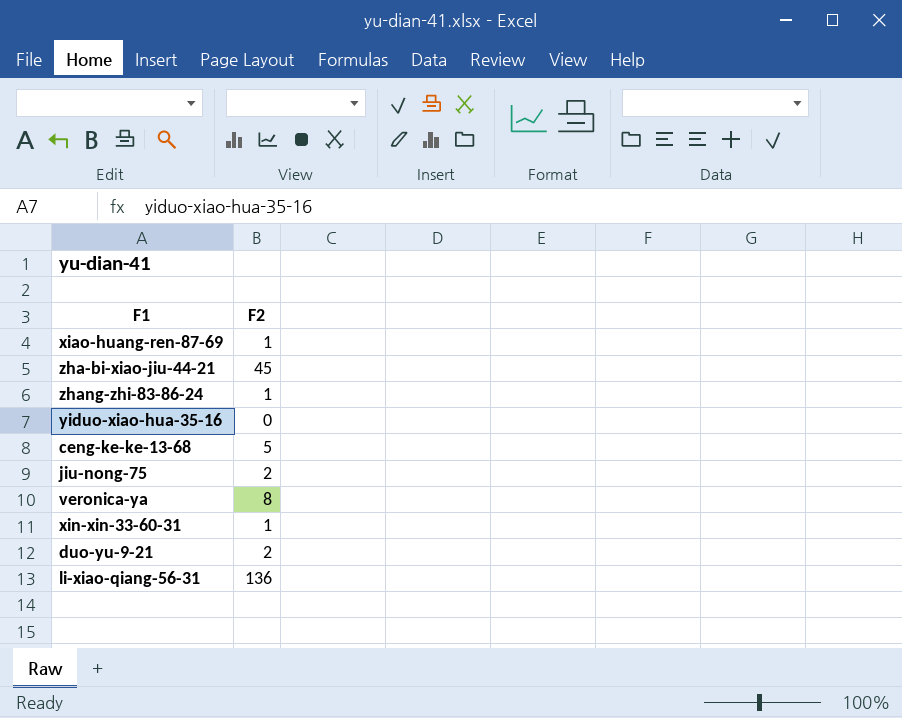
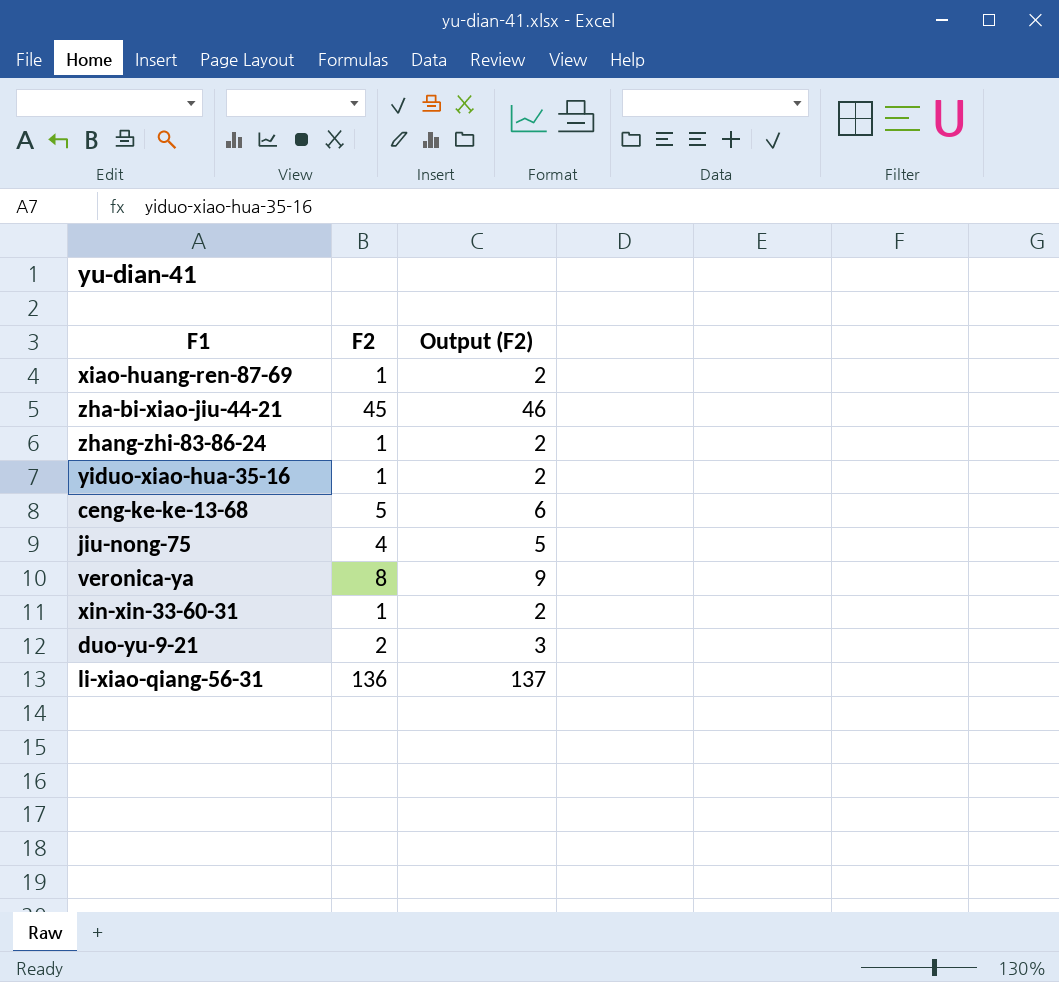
column Output (F2) | formula: none -> [F2] + 1
yiduo-xiao-hua-35-16 | F2: 0 -> 1
jiu-nong-75 | F2: 2 -> 4

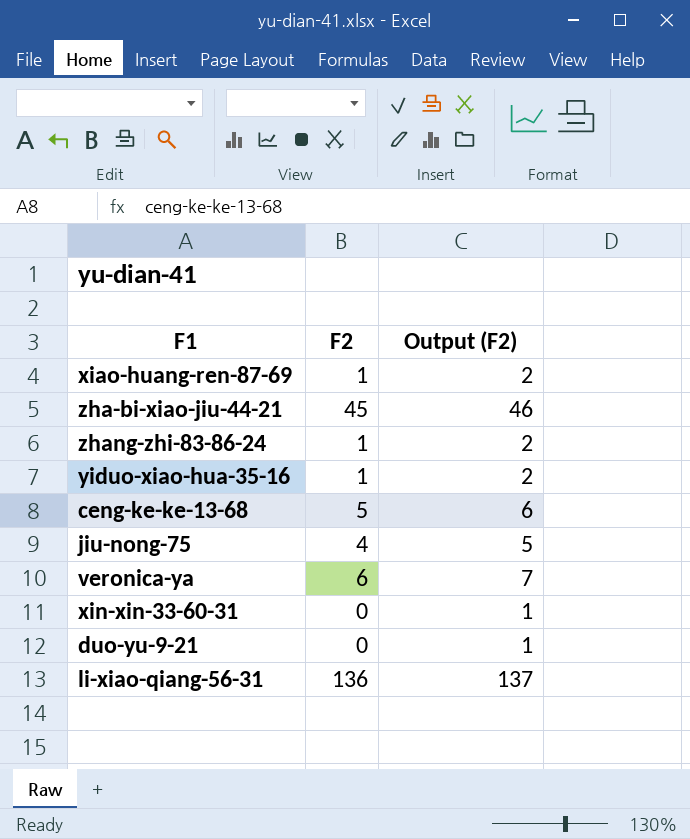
veronica-ya | F2: 8 -> 6
veronica-ya | Output (F2): 9 -> 7
xin-xin-33-60-31 | F2: 1 -> 0
xin-xin-33-60-31 | Output (F2): 2 -> 1
duo-yu-9-21 | F2: 2 -> 0
duo-yu-9-21 | Output (F2): 3 -> 1

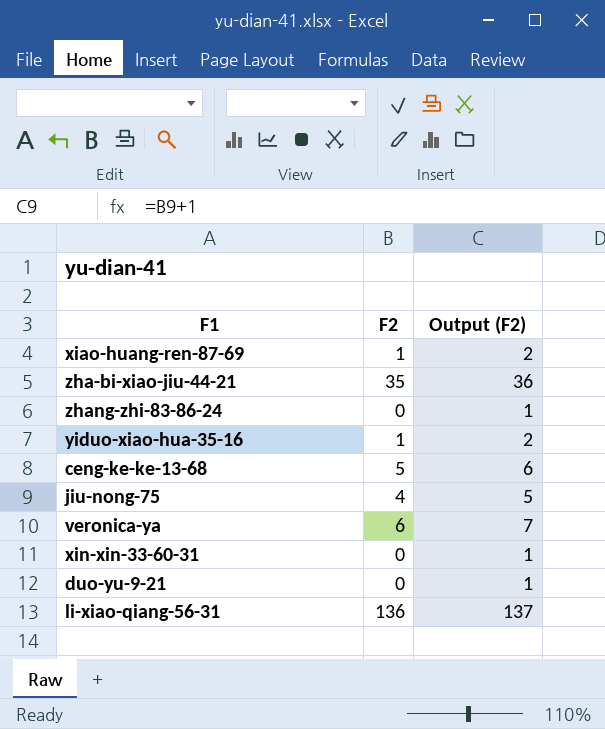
zha-bi-xiao-jiu-44-21 | F2: 45 -> 35
zha-bi-xiao-jiu-44-21 | Output (F2): 46 -> 36
zhang-zhi-83-86-24 | F2: 1 -> 0
zhang-zhi-83-86-24 | Output (F2): 2 -> 1

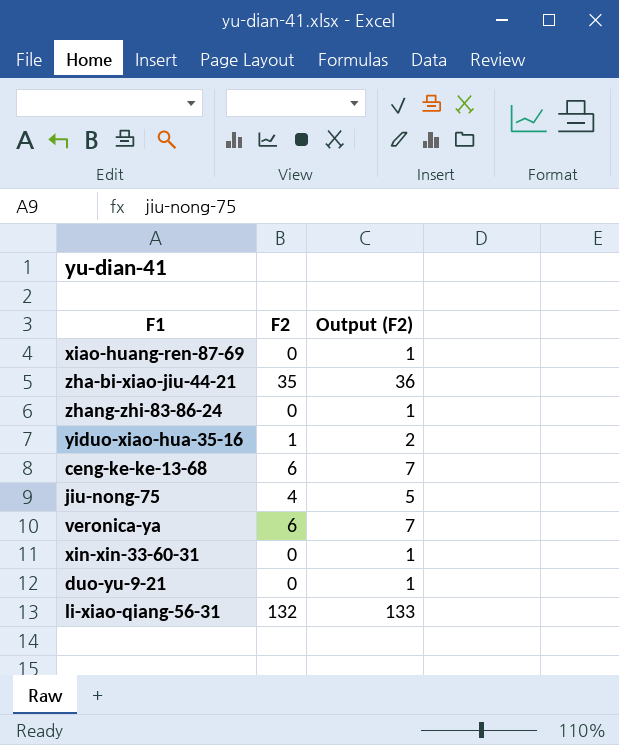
xiao-huang-ren-87-69 | F2: 1 -> 0
xiao-huang-ren-87-69 | Output (F2): 2 -> 1
ceng-ke-ke-13-68 | F2: 5 -> 6
ceng-ke-ke-13-68 | Output (F2): 6 -> 7
li-xiao-qiang-56-31 | F2: 136 -> 132
li-xiao-qiang-56-31 | Output (F2): 137 -> 133

